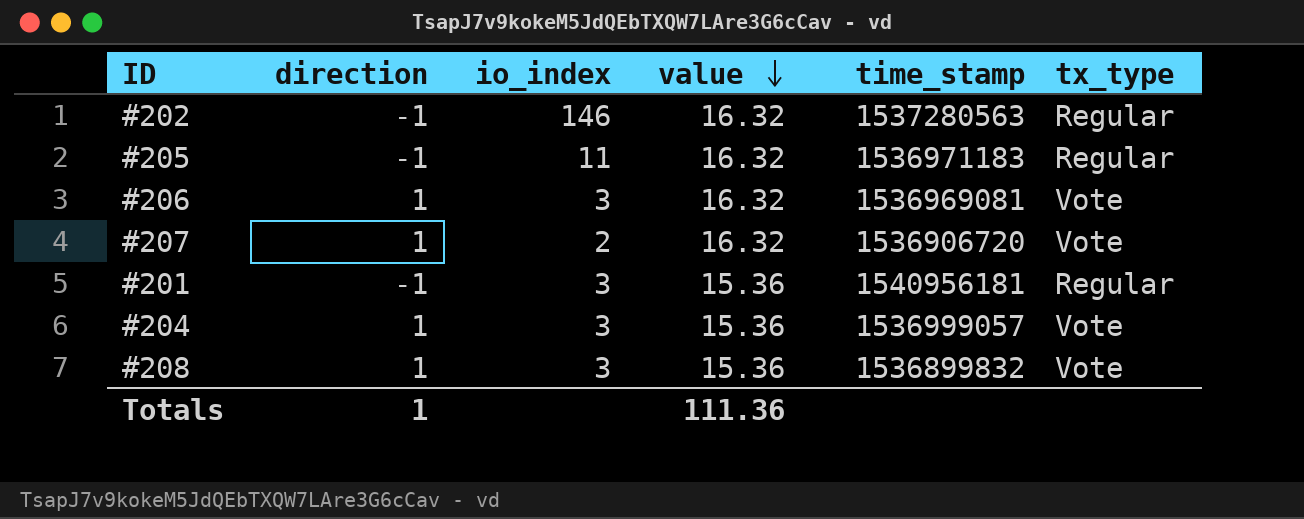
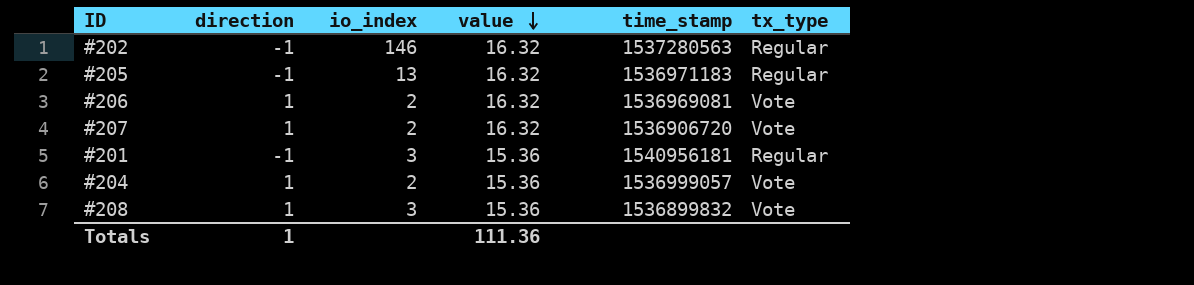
#205 | io_index: 11 -> 13
#206 | io_index: 3 -> 2
#204 | io_index: 3 -> 2

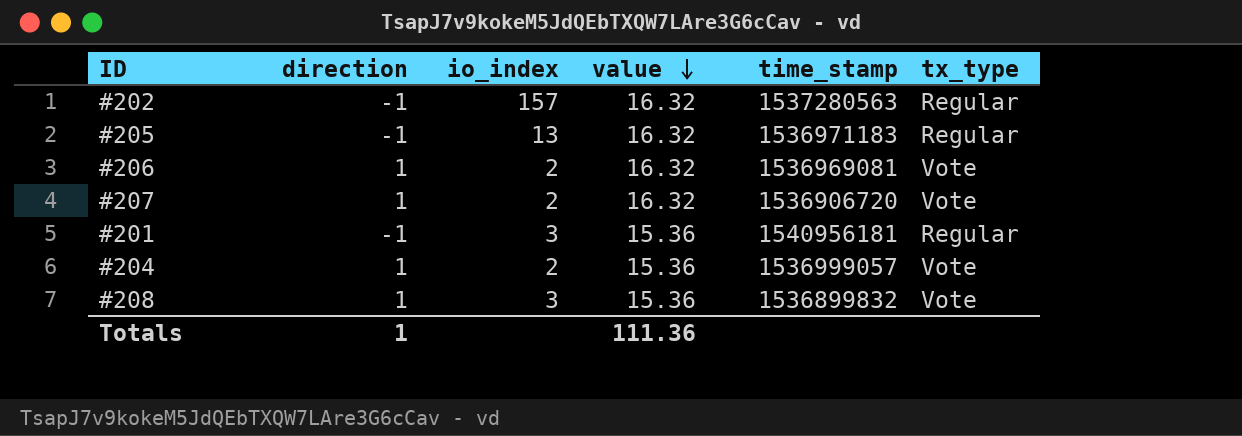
#202 | io_index: 146 -> 157

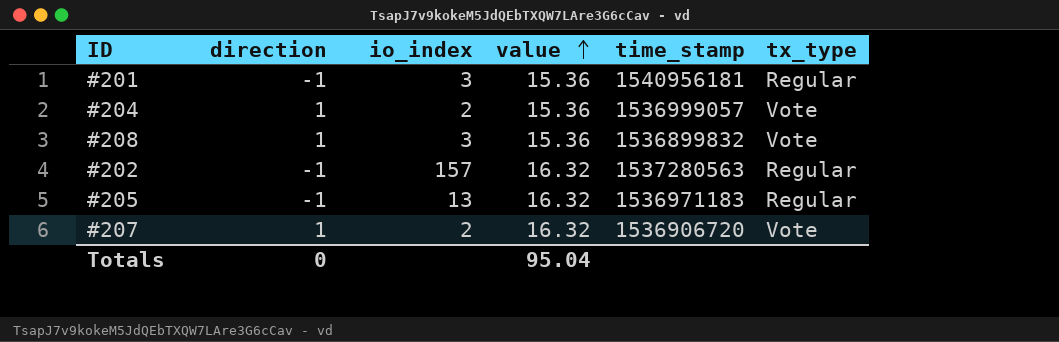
row order: value descending -> value ascending
row #206: 1 | 2 | 16.32 | 1536969081 | Vote -> none
Totals | direction: 1 -> 0
Totals | value: 111.36 -> 95.04

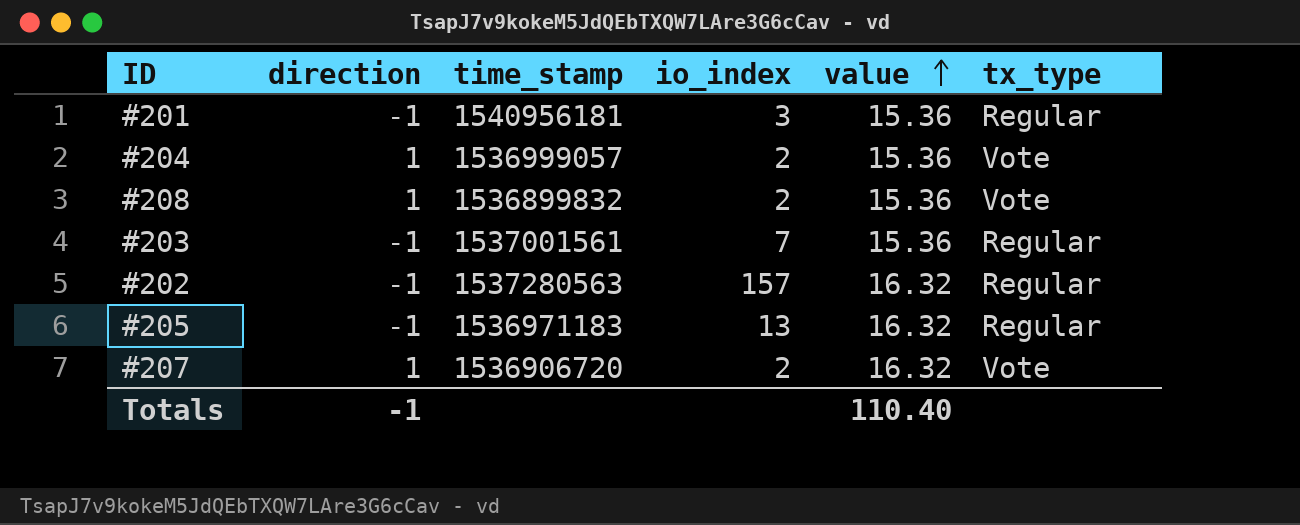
column time_stamp | position: 5 -> 3
#208 | io_index: 3 -> 2
row #203: none -> -1 | 1537001561 | 7 | 15.36 | Regular
Totals | direction: 0 -> -1
Totals | value: 95.04 -> 110.40

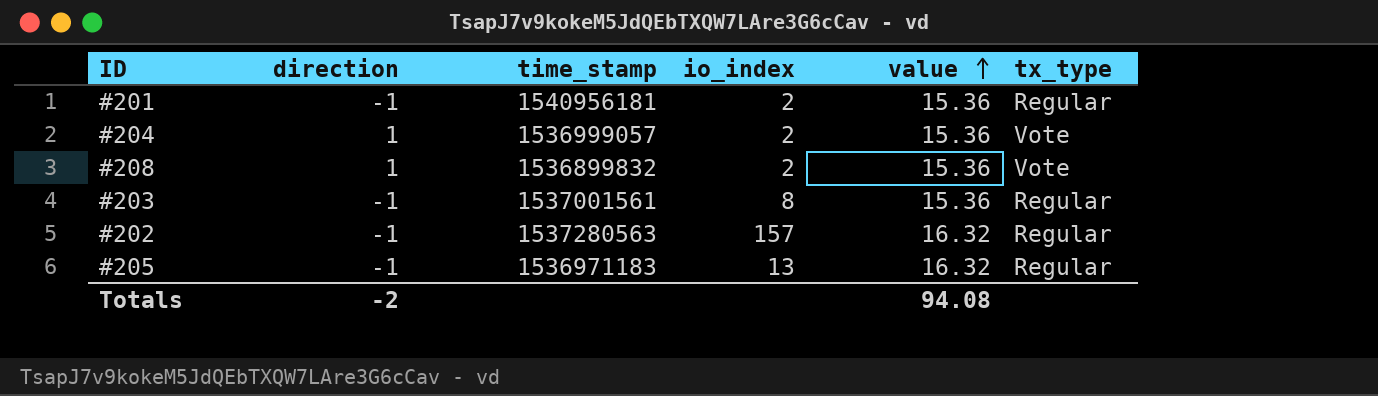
row #207: 1 | 1536906720 | 2 | 16.32 | Vote -> none
#201 | io_index: 3 -> 2
#203 | io_index: 7 -> 8
Totals | direction: -1 -> -2
Totals | value: 110.40 -> 94.08

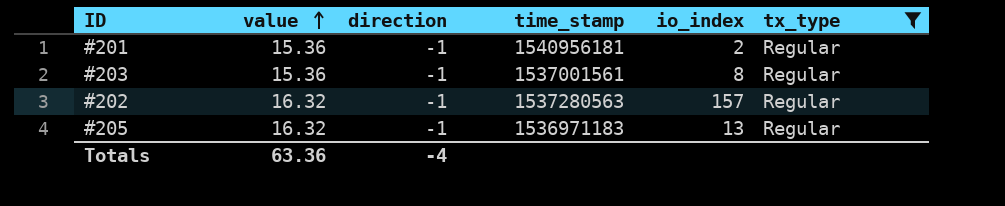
filter: none -> tx_type = Regular
column value | position: 5 -> 2
Totals | value: 94.08 -> 63.36
Totals | direction: -2 -> -4

